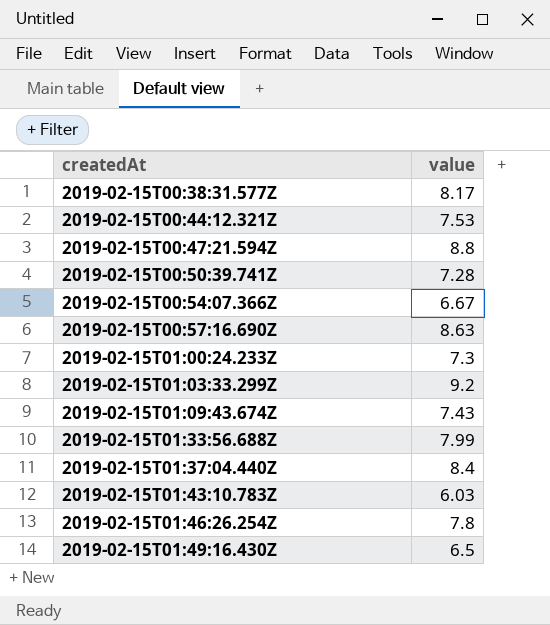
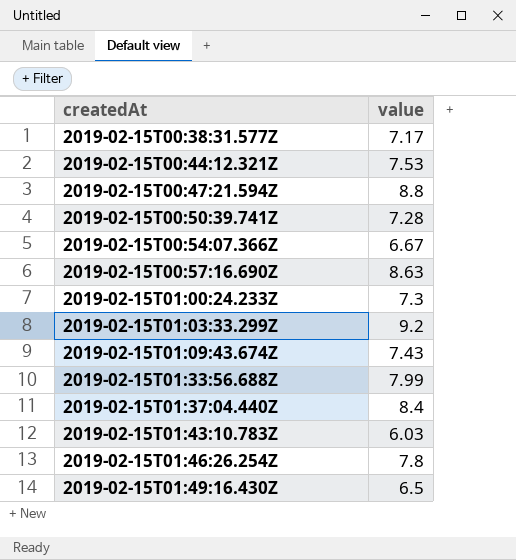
2019-02-15T00:38:31.577Z | value: 8.17 -> 7.17

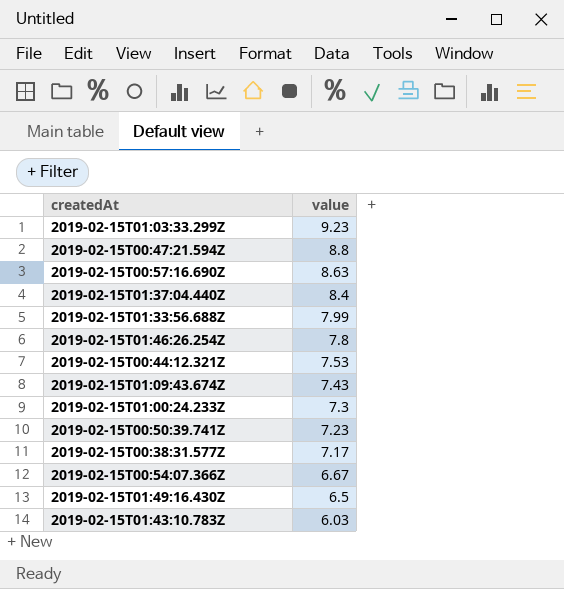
row order: createdAt ascending -> value descending
2019-02-15T01:03:33.299Z | value: 9.2 -> 9.23
2019-02-15T00:50:39.741Z | value: 7.28 -> 7.23

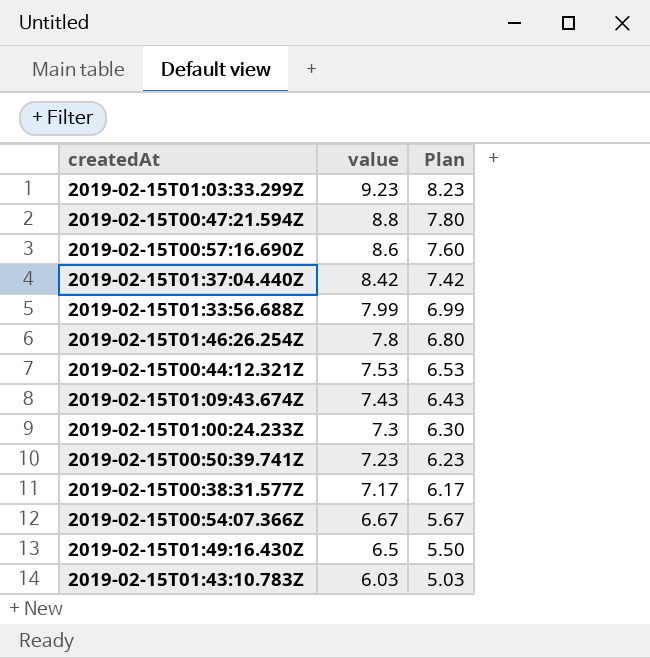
column Plan | formula: none -> [value] - 1
2019-02-15T00:57:16.690Z | value: 8.63 -> 8.6
2019-02-15T01:37:04.440Z | value: 8.4 -> 8.42

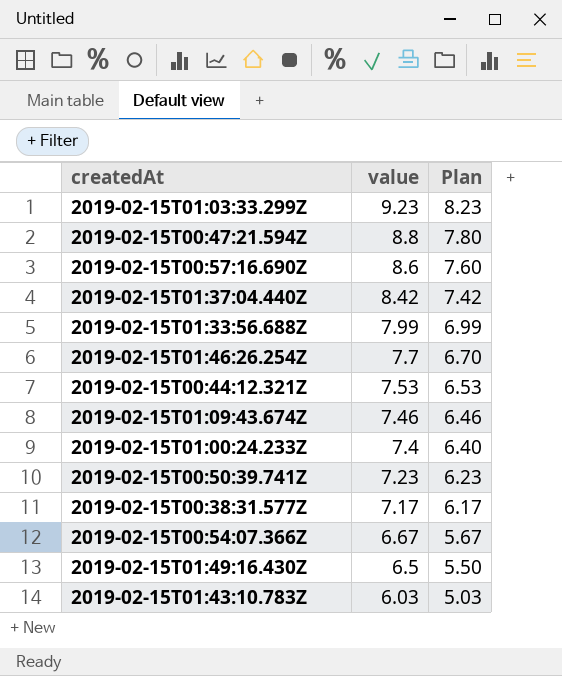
2019-02-15T01:46:26.254Z | value: 7.8 -> 7.7
2019-02-15T01:46:26.254Z | Plan: 6.80 -> 6.70
2019-02-15T01:09:43.674Z | value: 7.43 -> 7.46
2019-02-15T01:09:43.674Z | Plan: 6.43 -> 6.46
2019-02-15T01:00:24.233Z | value: 7.3 -> 7.4
2019-02-15T01:00:24.233Z | Plan: 6.30 -> 6.40

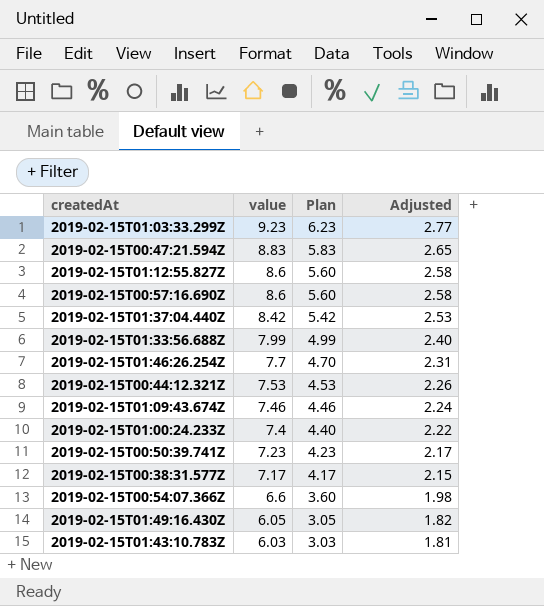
column Plan | formula: [value] - 1 -> [value] - 3
column Adjusted | formula: none -> [value] * 0.3
2019-02-15T00:47:21.594Z | value: 8.8 -> 8.83
row 2019-02-15T01:12:55.827Z: none -> 8.6 | 5.60 | 2.58
2019-02-15T00:54:07.366Z | value: 6.67 -> 6.6
2019-02-15T01:49:16.430Z | value: 6.5 -> 6.05

